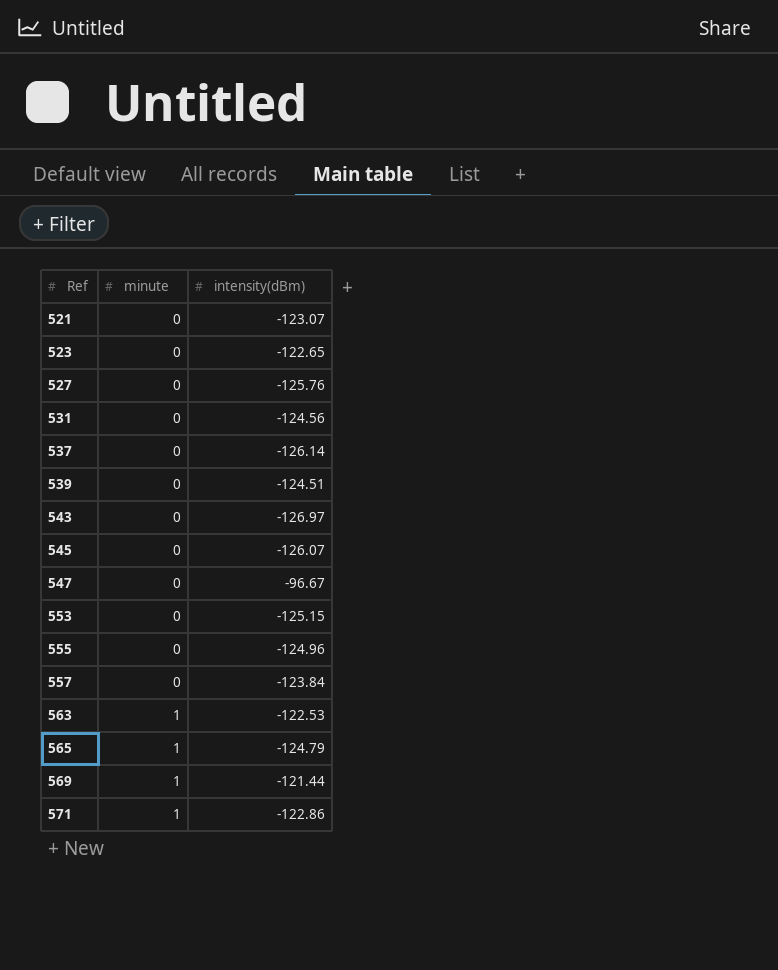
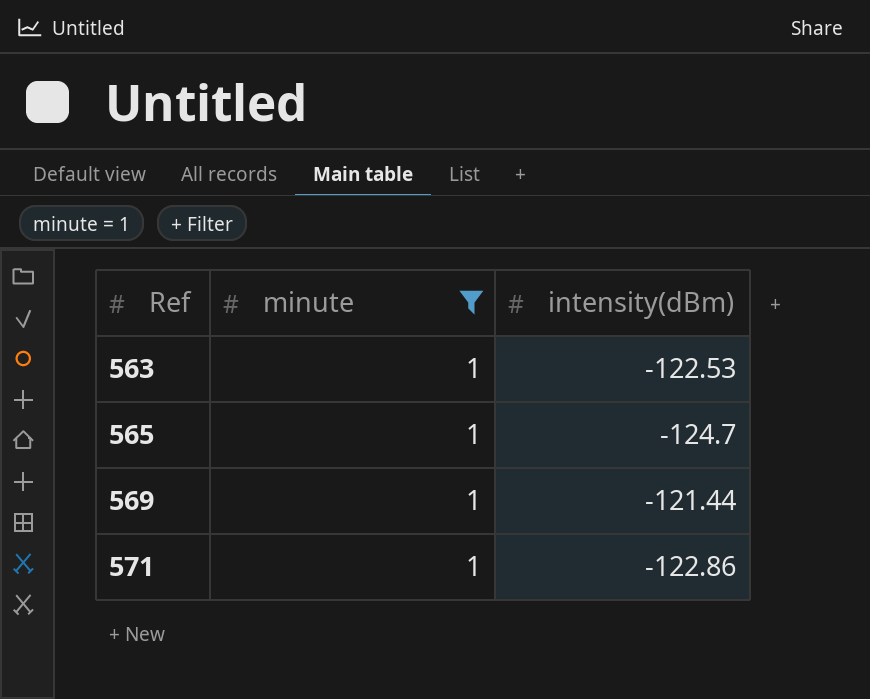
filter: none -> minute = 1
565 | intensity(dBm): -124.79 -> -124.7

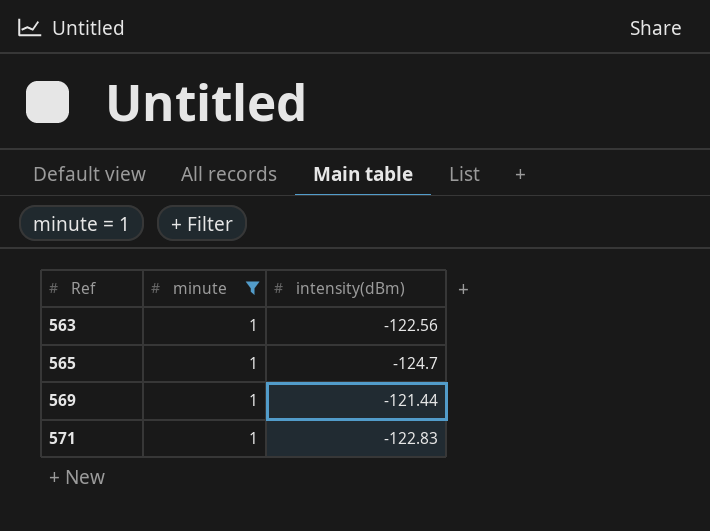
563 | intensity(dBm): -122.53 -> -122.56
571 | intensity(dBm): -122.86 -> -122.83

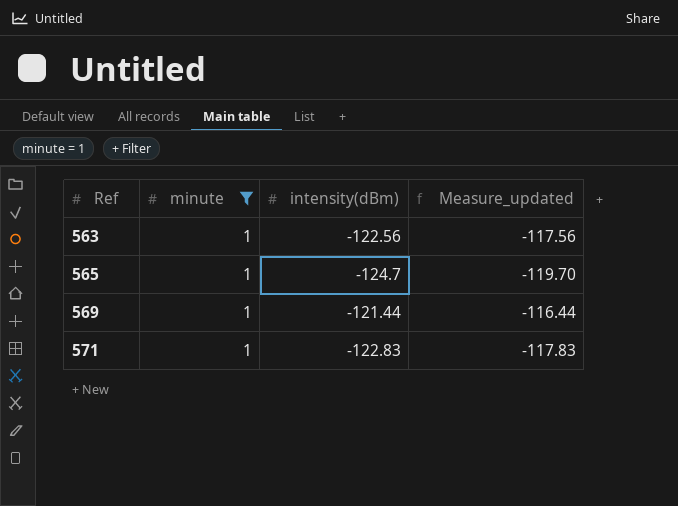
column Measure_updated | formula: none -> [intensity(dBm)] + 5

